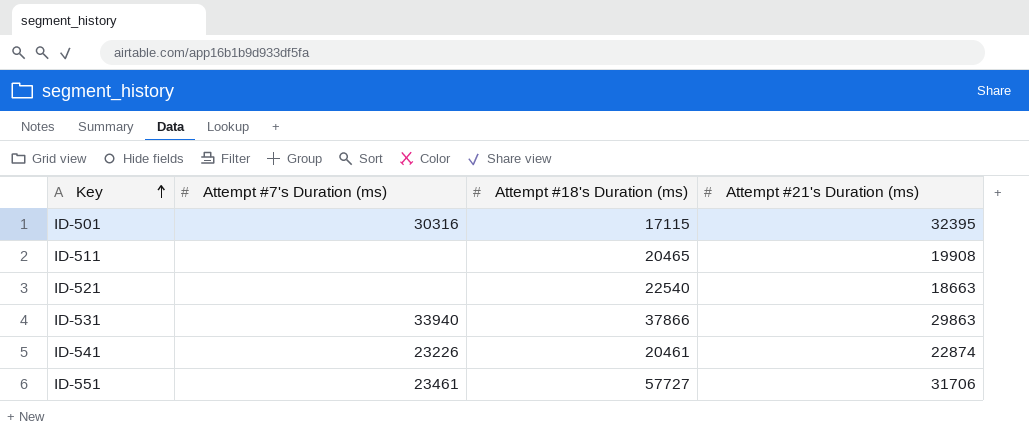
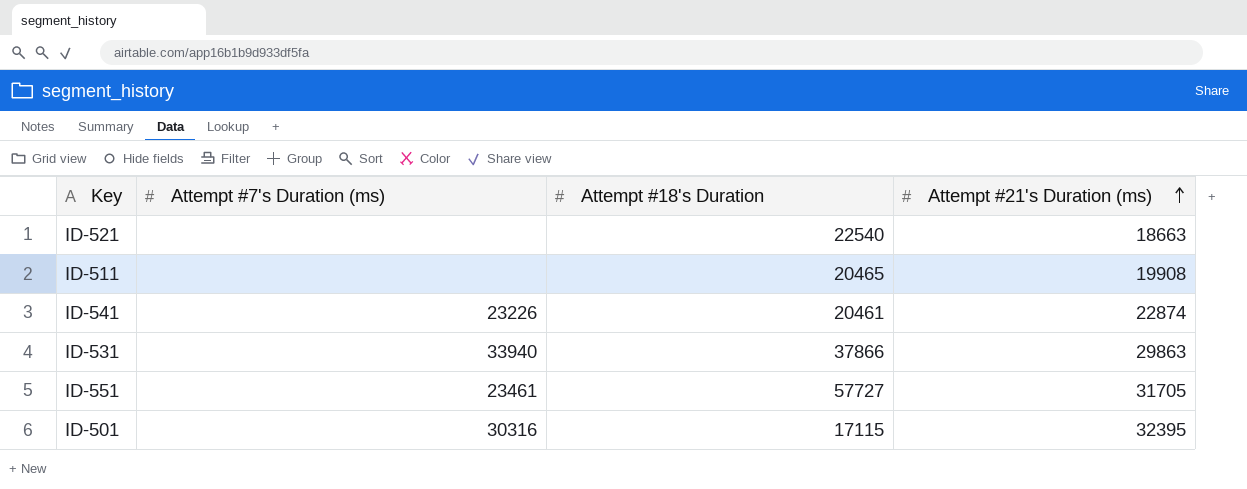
row order: Key ascending -> Attempt #21's Duration (ms) ascending
column name: Attempt #18's Duration (ms) -> Attempt #18's Duration
ID-551 | Attempt #21's Duration (ms): 31706 -> 31705

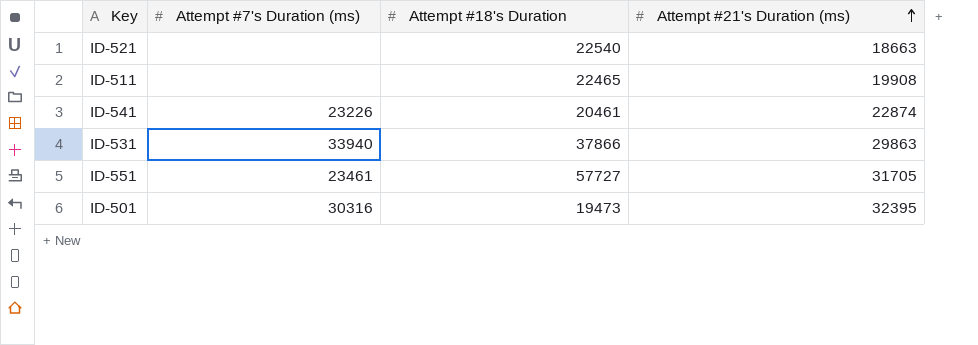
ID-511 | Attempt #18's Duration: 20465 -> 22465
ID-501 | Attempt #18's Duration: 17115 -> 19473

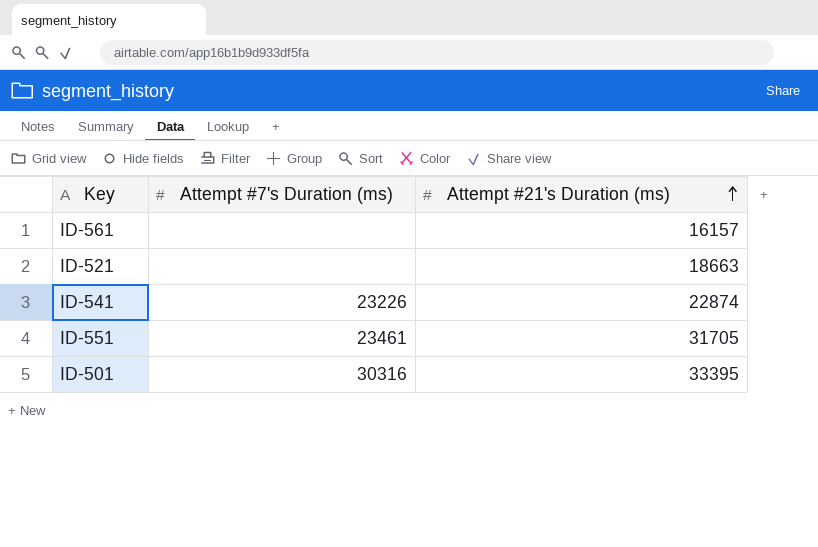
column Attempt #18's Duration | position: 3 -> none
row ID-511: none | 22465 | 19908 -> none
row ID-531: 33940 | 37866 | 29863 -> none
row ID-561: none -> none | 16157
ID-501 | Attempt #21's Duration (ms): 32395 -> 33395

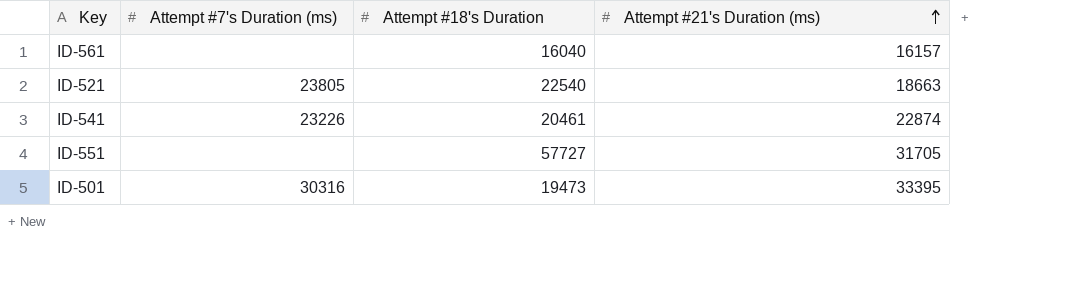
column Attempt #18's Duration | position: none -> 3
ID-521 | Attempt #7's Duration (ms): none -> 23805
ID-551 | Attempt #7's Duration (ms): 23461 -> none

